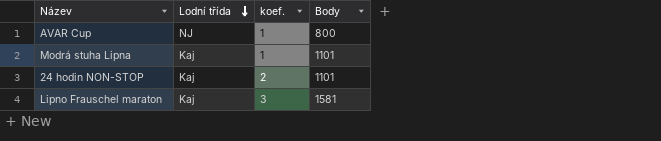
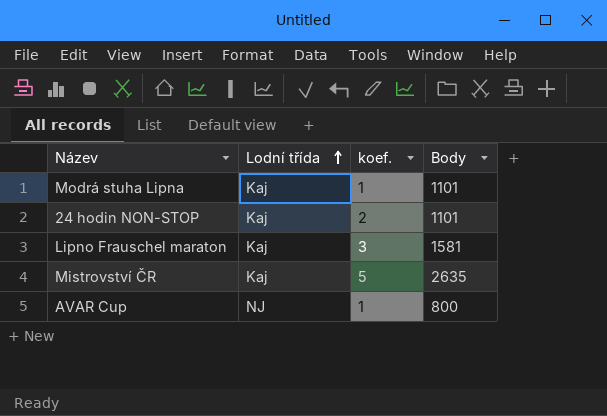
row order: Lodní třída descending -> Lodní třída ascending
row Mistrovství ČR: none -> Kaj | 5 | 2635

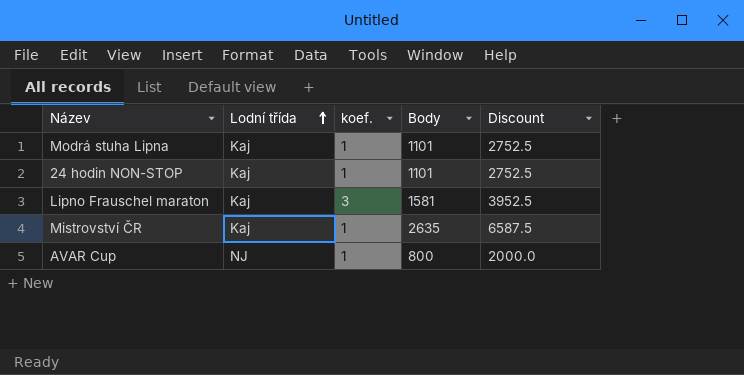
column Discount | formula: none -> [Body] * 2.5
24 hodin NON-STOP | koef.: 2 -> 1
Mistrovství ČR | koef.: 5 -> 1

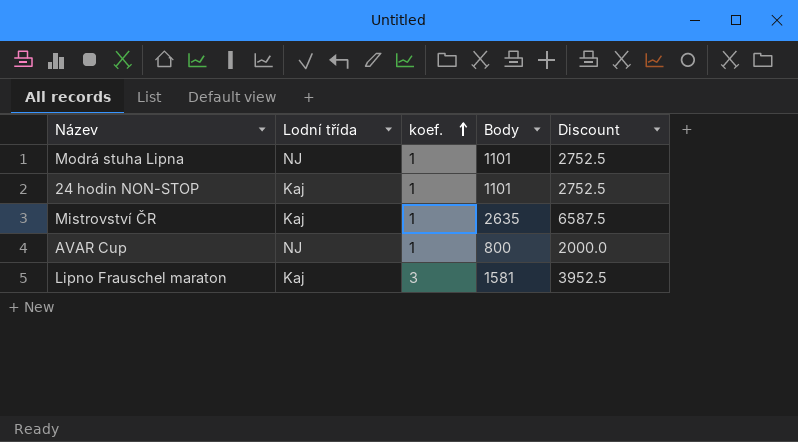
row order: Lodní třída ascending -> koef. ascending
Modrá stuha Lipna | Lodní třída: Kaj -> NJ

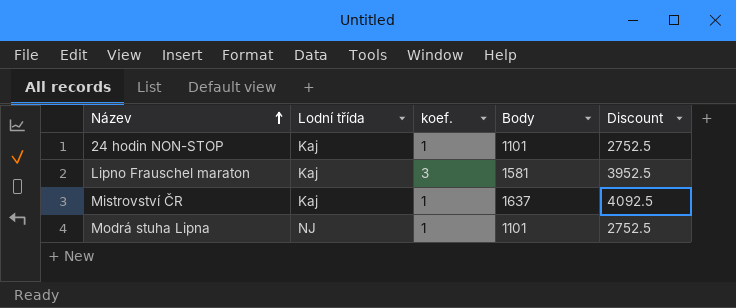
row order: koef. ascending -> Název ascending
row AVAR Cup: NJ | 1 | 800 | 2000.0 -> none
Mistrovství ČR | Body: 2635 -> 1637
Mistrovství ČR | Discount: 6587.5 -> 4092.5

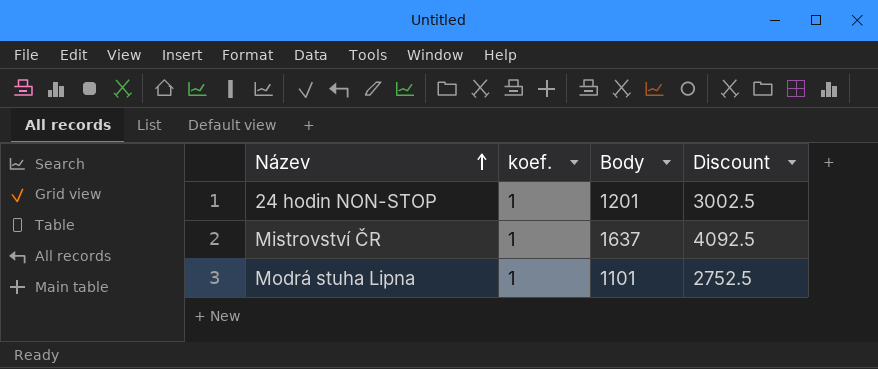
column Lodní třída | position: 2 -> none
row Lipno Frauschel maraton: Kaj | 3 | 1581 | 3952.5 -> none
24 hodin NON-STOP | Body: 1101 -> 1201
24 hodin NON-STOP | Discount: 2752.5 -> 3002.5

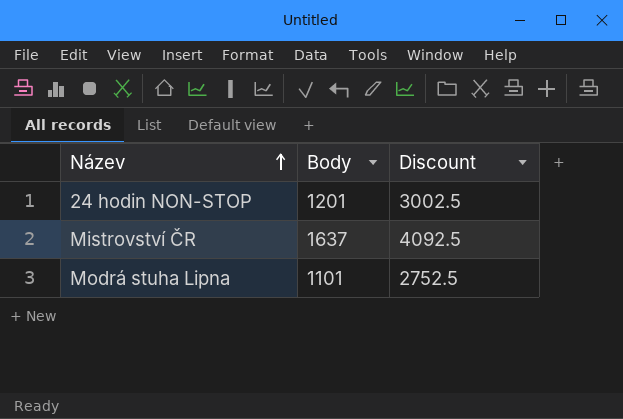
column koef. | position: 2 -> none

